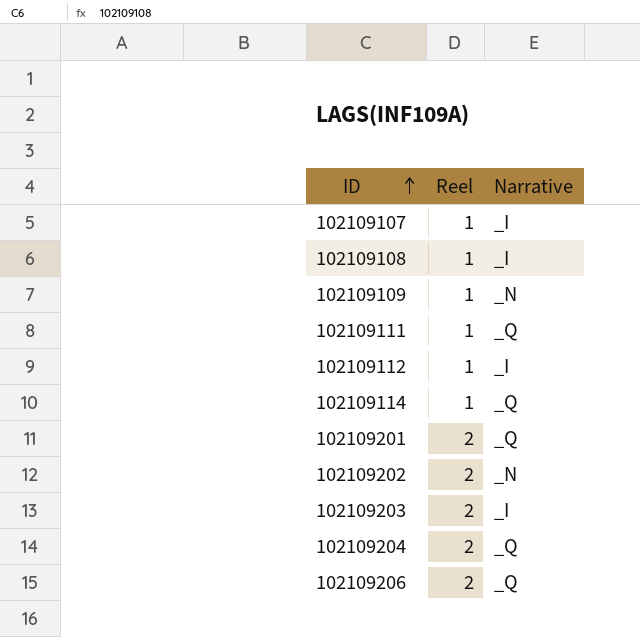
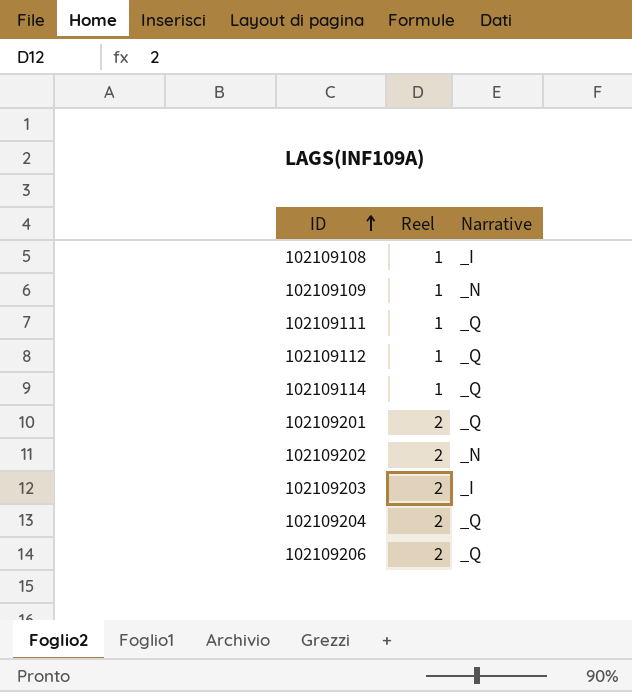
row 102109107: 1 | _I -> none
102109112 | Narrative: _I -> _Q

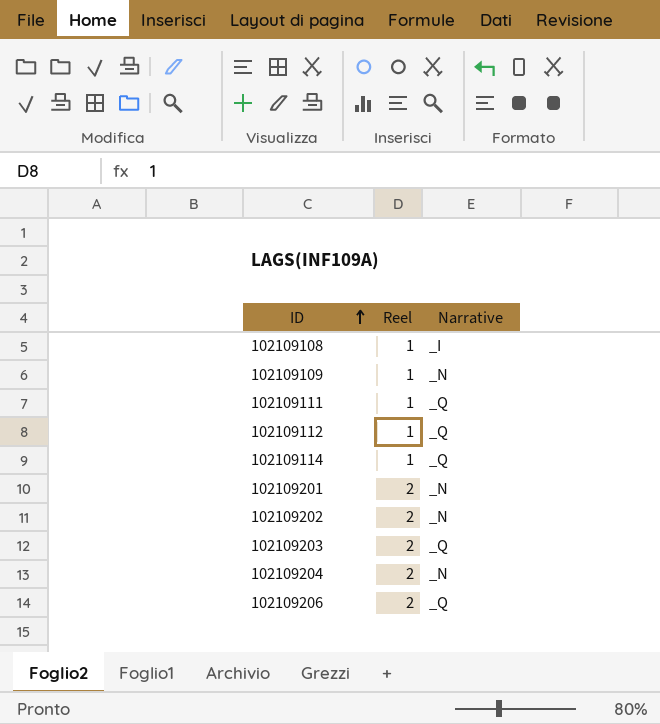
102109201 | Narrative: _Q -> _N
102109203 | Narrative: _I -> _Q
102109204 | Narrative: _Q -> _N

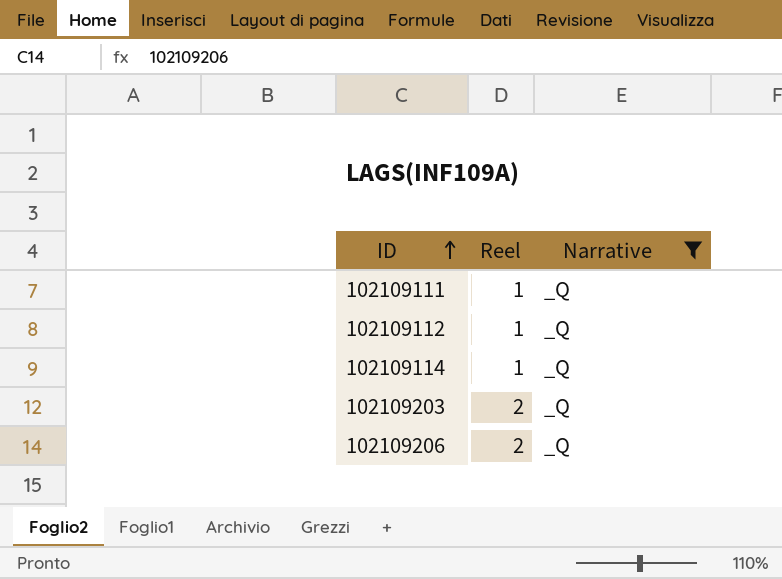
filter: none -> Narrative = _Q

